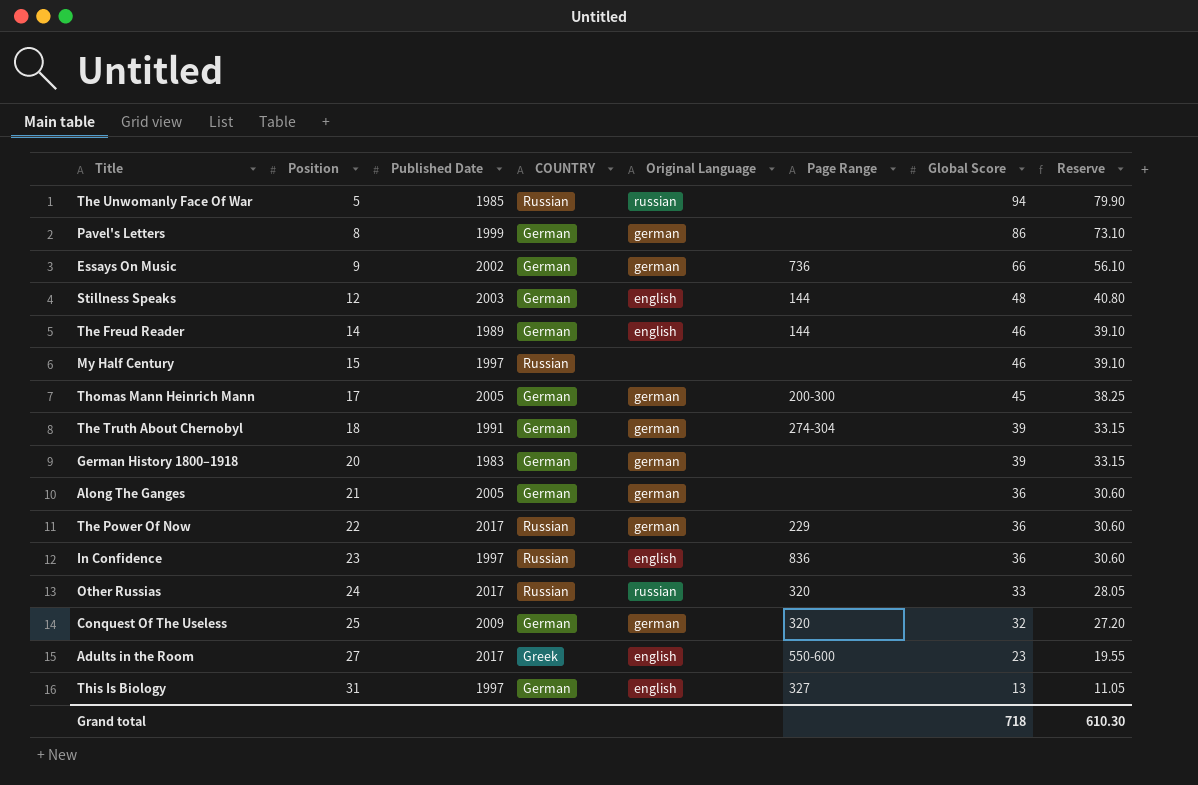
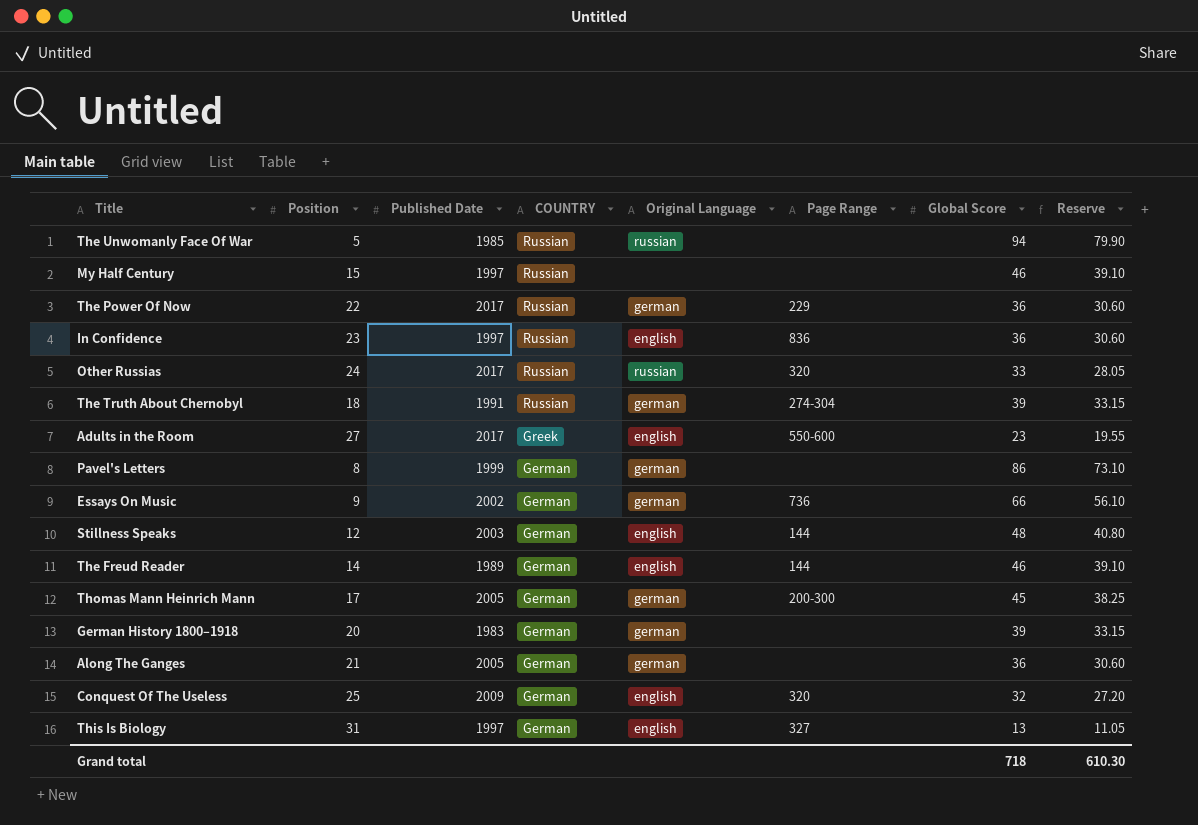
row order: Position ascending -> COUNTRY descending
The Truth About Chernobyl | COUNTRY: German -> Russian
Conquest Of The Useless | Original Language: german -> english

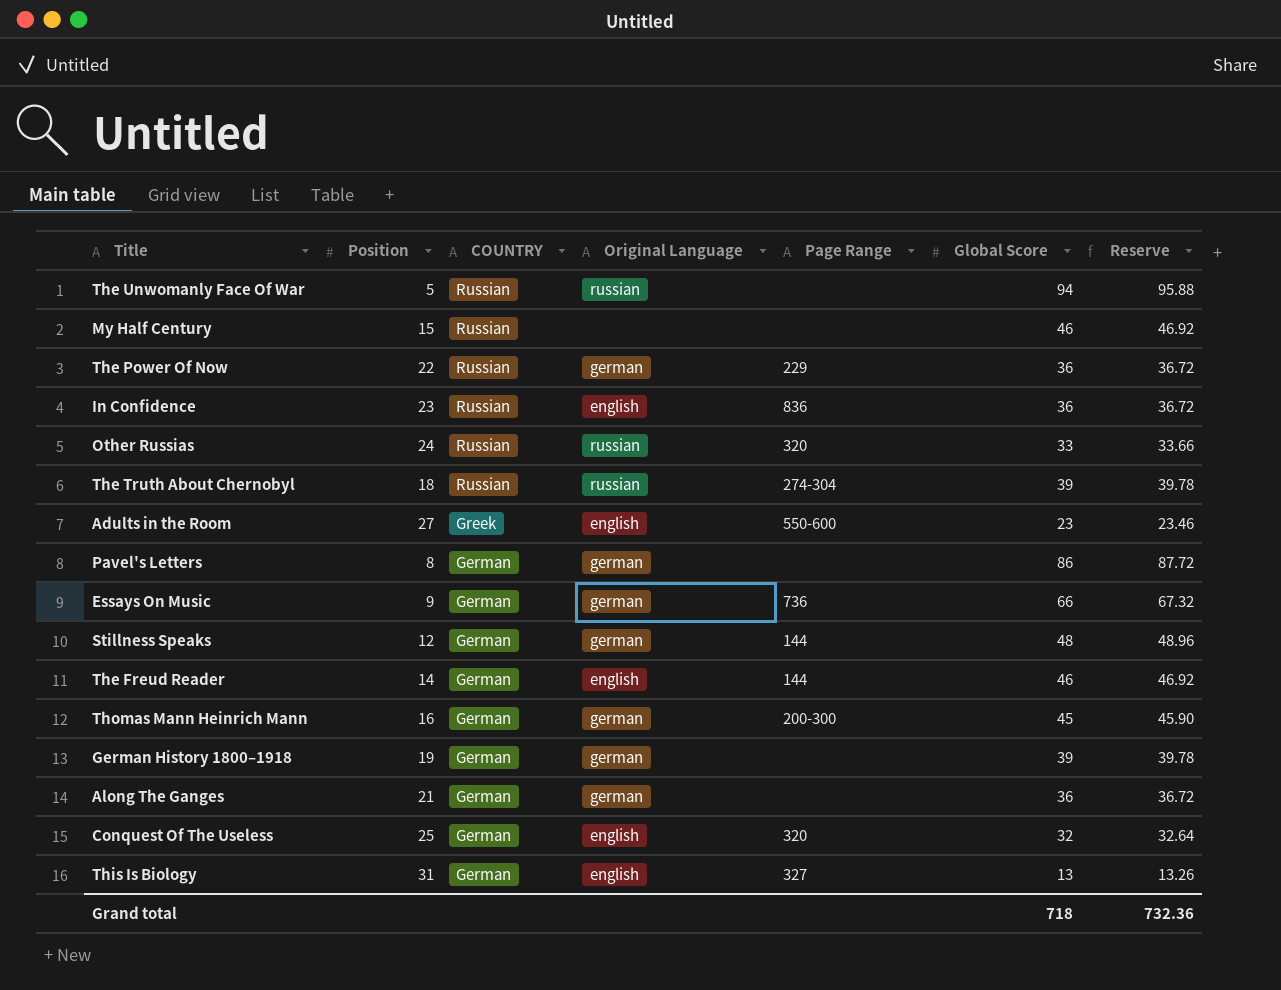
column Published Date | position: 3 -> none
column Reserve | formula: [Global Score] * 0.85 -> [Global Score] * 1.02
The Truth About Chernobyl | Original Language: german -> russian
Stillness Speaks | Original Language: english -> german
Thomas Mann Heinrich Mann | Position: 17 -> 16
German History 1800–1918 | Position: 20 -> 19
Grand total | Reserve: 610.30 -> 732.36

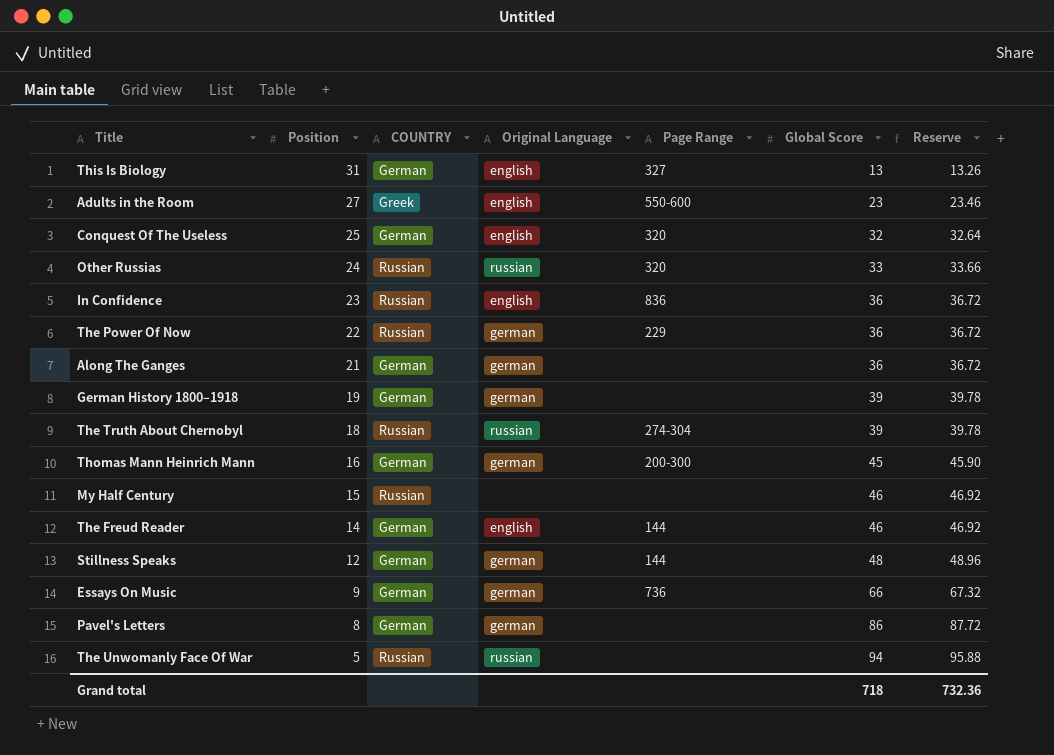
row order: COUNTRY descending -> Position descending

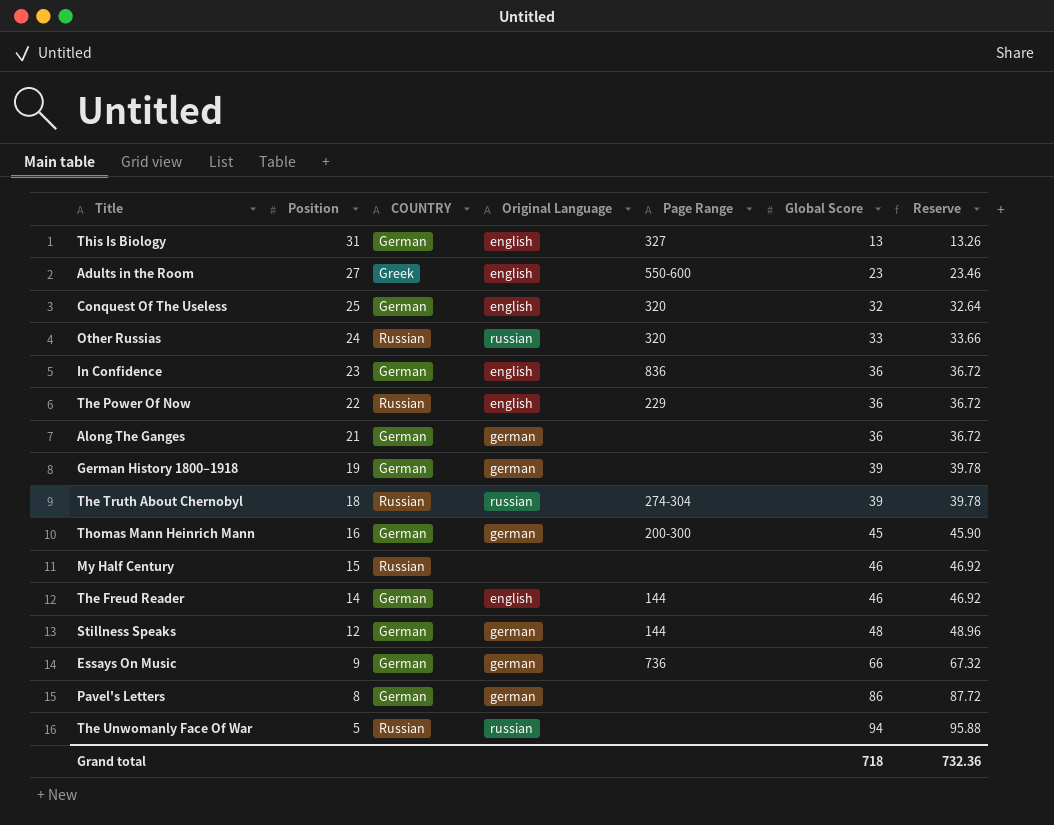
In Confidence | COUNTRY: Russian -> German
The Power Of Now | Original Language: german -> english

